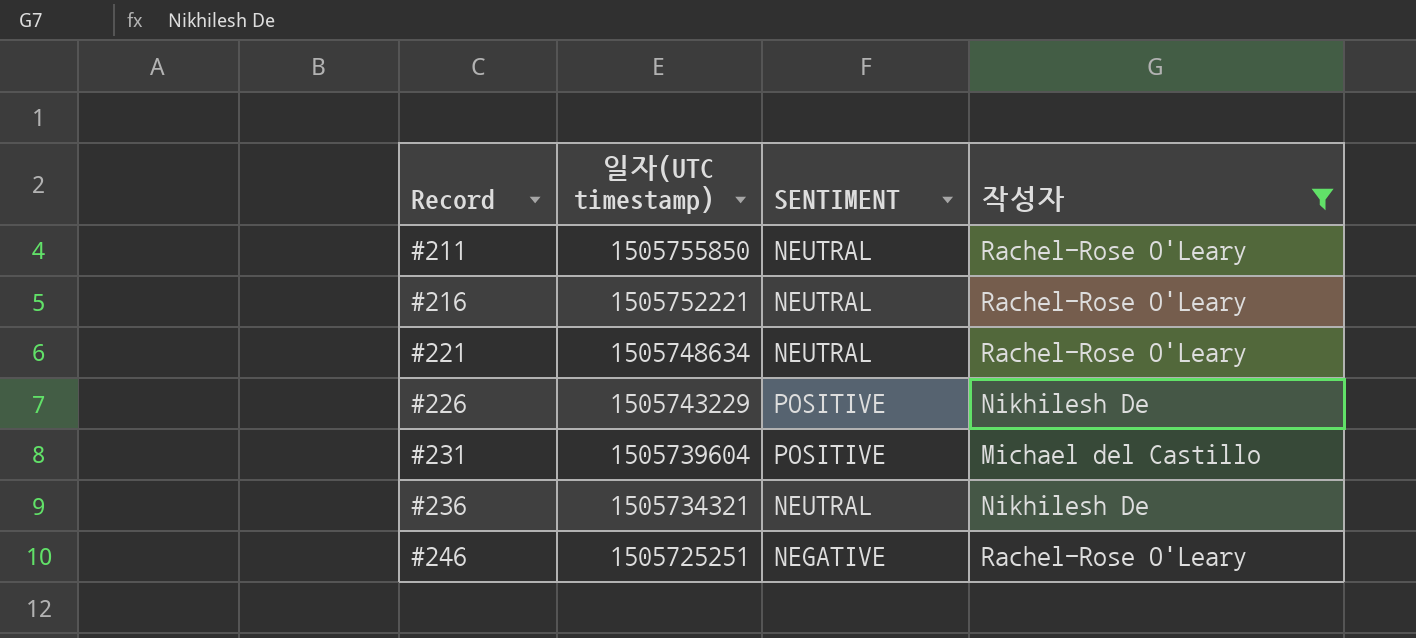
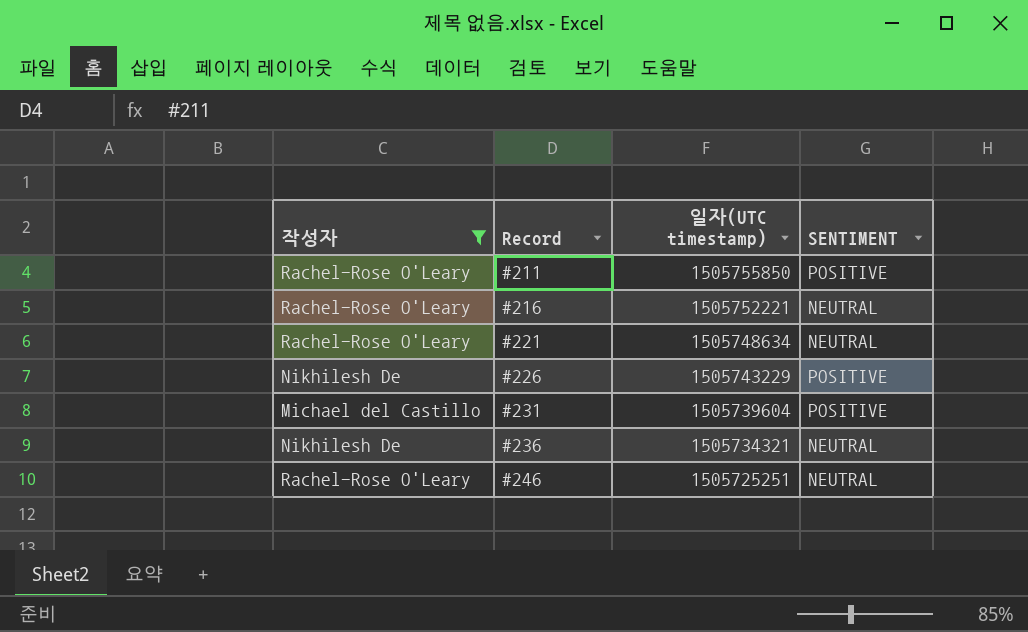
column 작성자 | position: 4 -> 1
#211 | SENTIMENT: NEUTRAL -> POSITIVE
#246 | SENTIMENT: NEGATIVE -> NEUTRAL

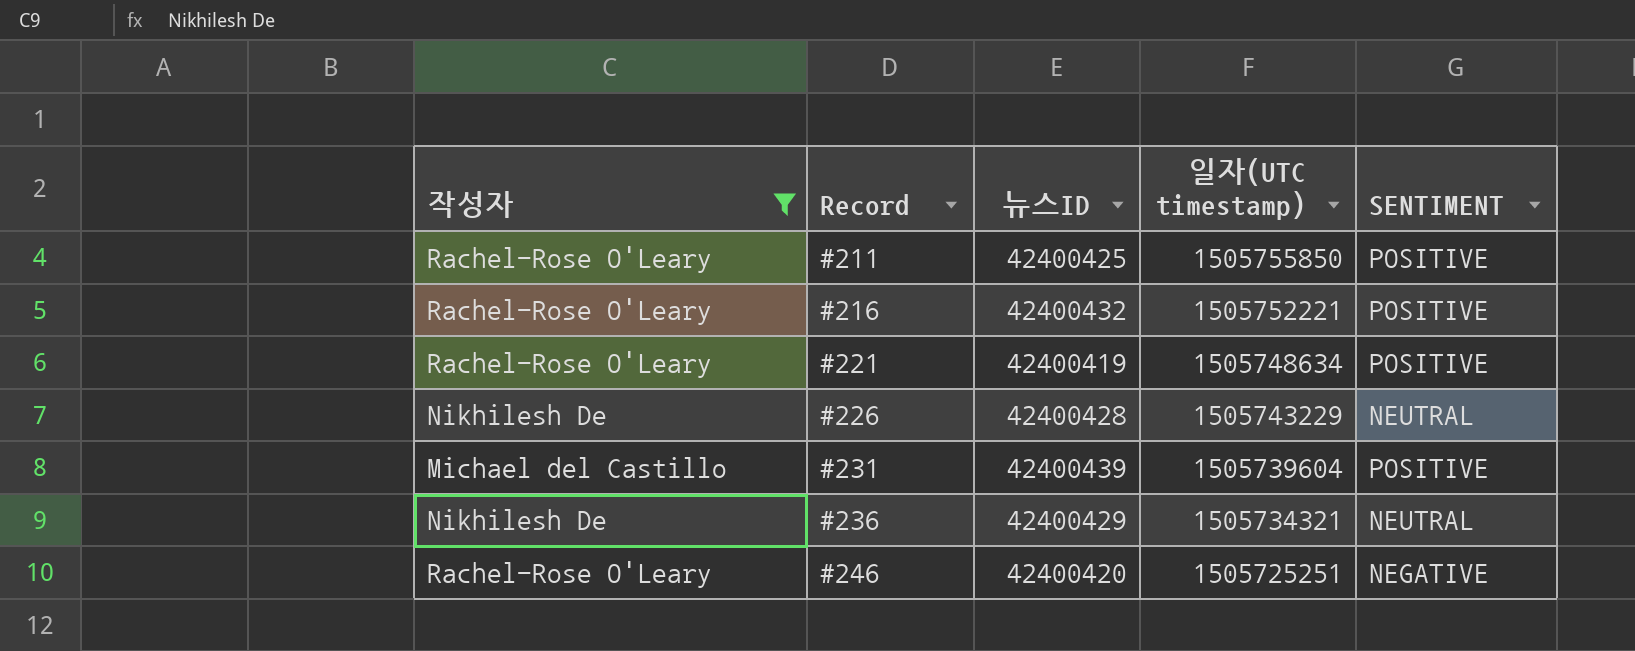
column 뉴스ID | position: none -> 3
#216 | SENTIMENT: NEUTRAL -> POSITIVE
#221 | SENTIMENT: NEUTRAL -> POSITIVE
#226 | SENTIMENT: POSITIVE -> NEUTRAL
#246 | SENTIMENT: NEUTRAL -> NEGATIVE

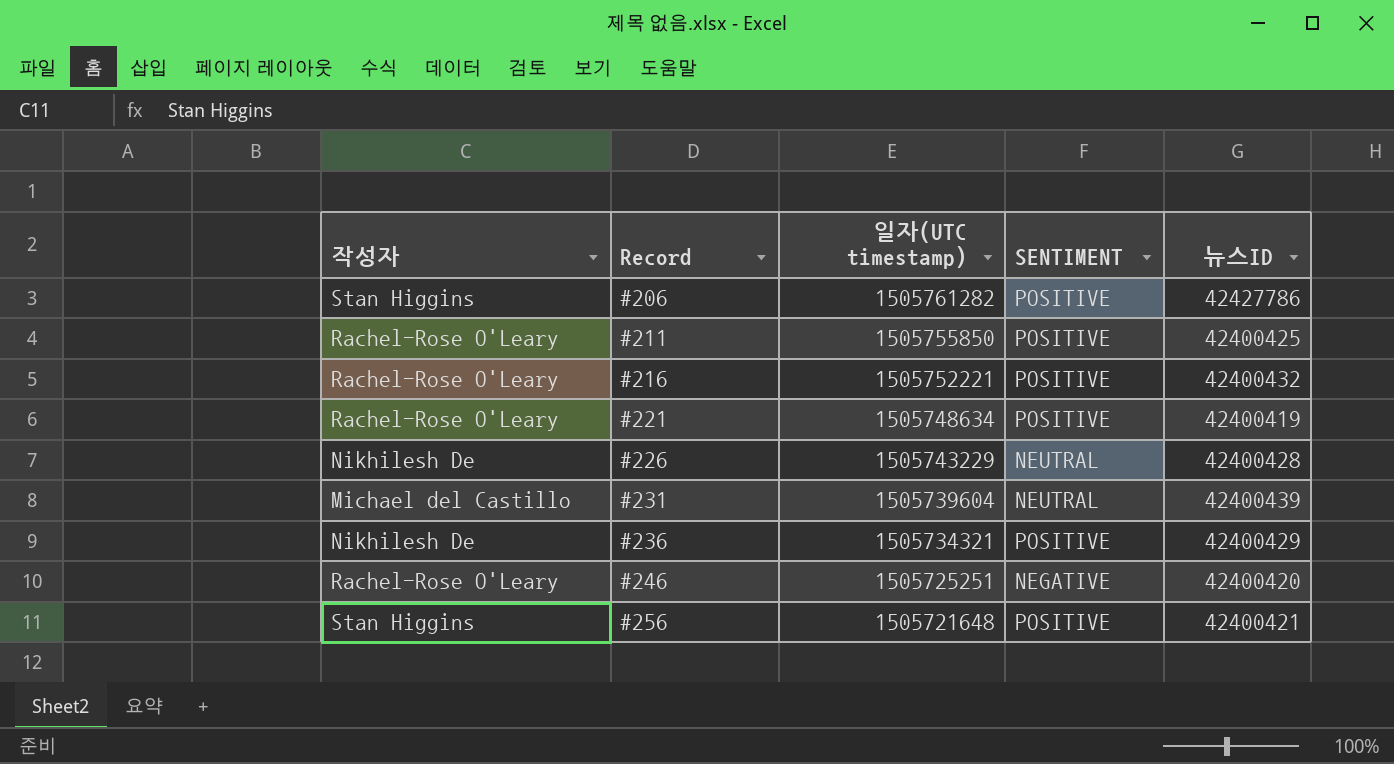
filter: 작성자 != Stan Higgins -> none
column 뉴스ID | position: 3 -> 5
#231 | SENTIMENT: POSITIVE -> NEUTRAL
#236 | SENTIMENT: NEUTRAL -> POSITIVE

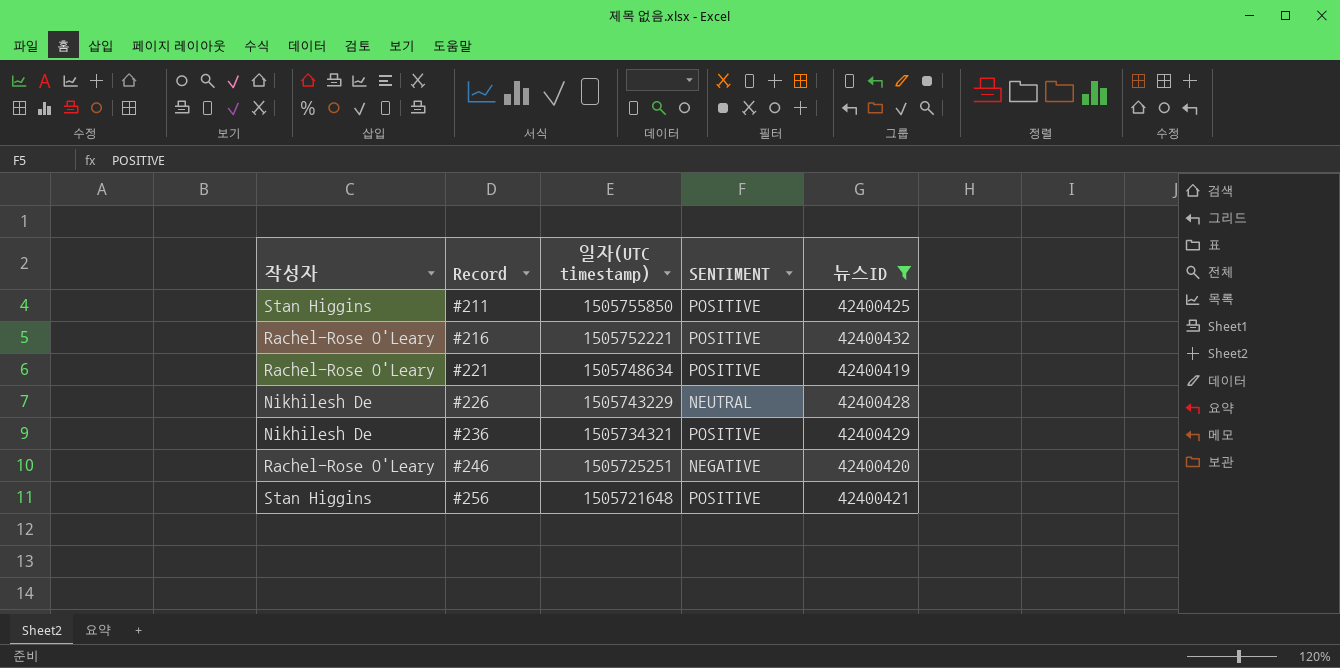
filter: none -> 뉴스ID <= 42400432
#211 | 작성자: Rachel-Rose O'Leary -> Stan Higgins

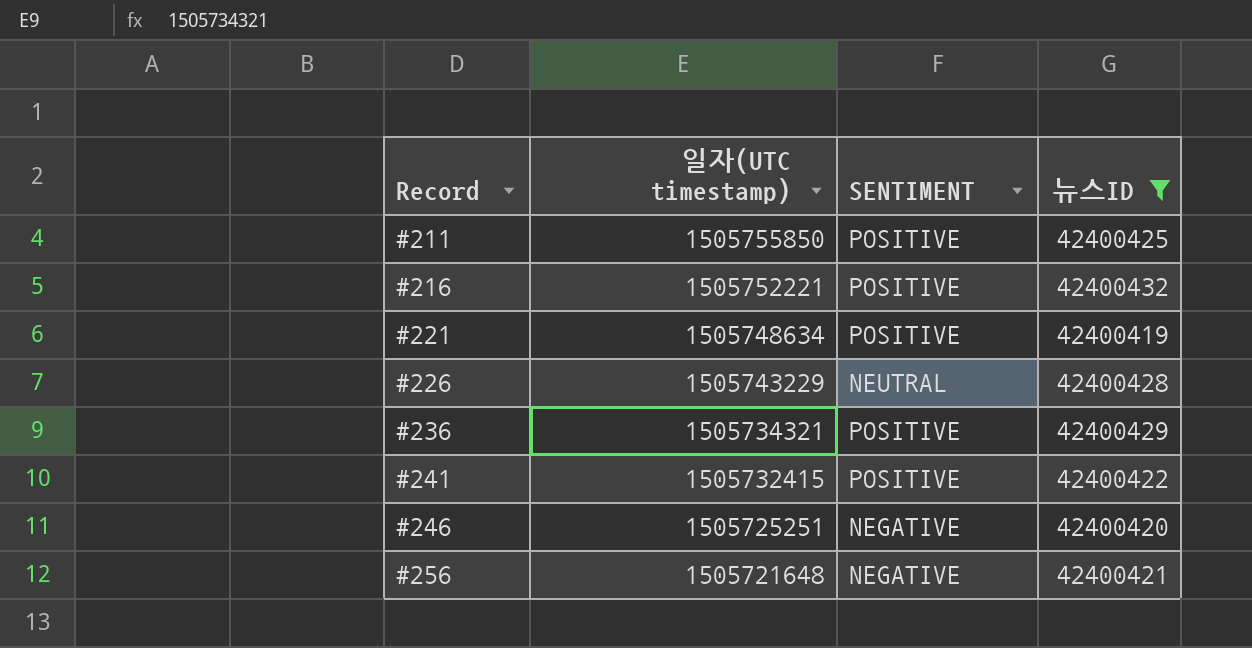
column 작성자 | position: 1 -> none
row #241: none -> 1505732415 | POSITIVE | 42400422
#256 | SENTIMENT: POSITIVE -> NEGATIVE

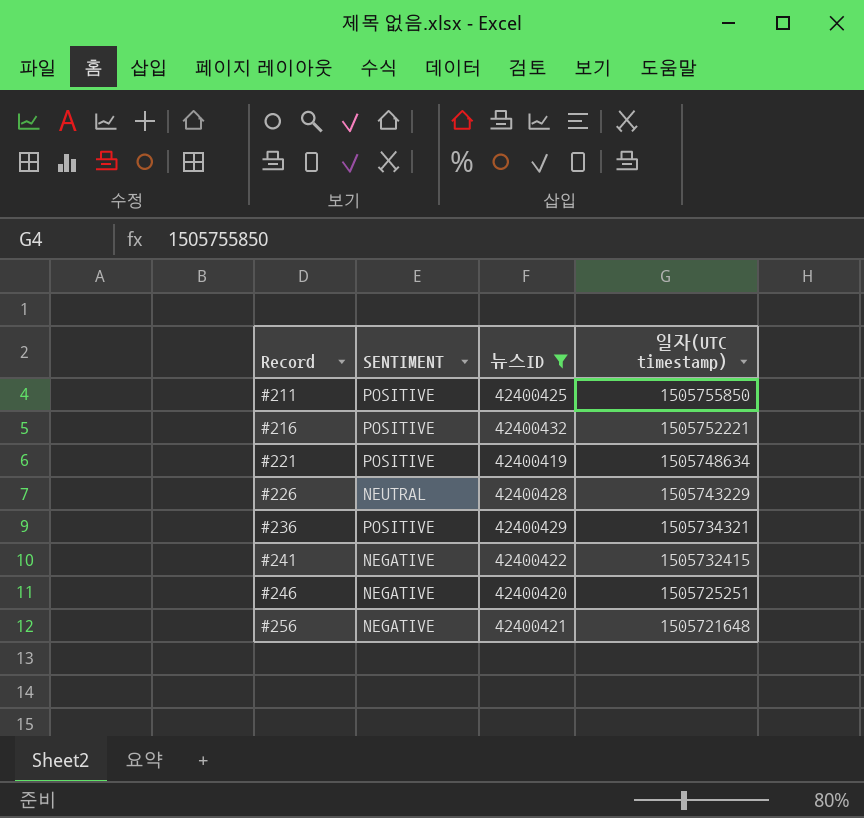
column 일자(UTC timestamp) | position: 2 -> 4
#241 | SENTIMENT: POSITIVE -> NEGATIVE

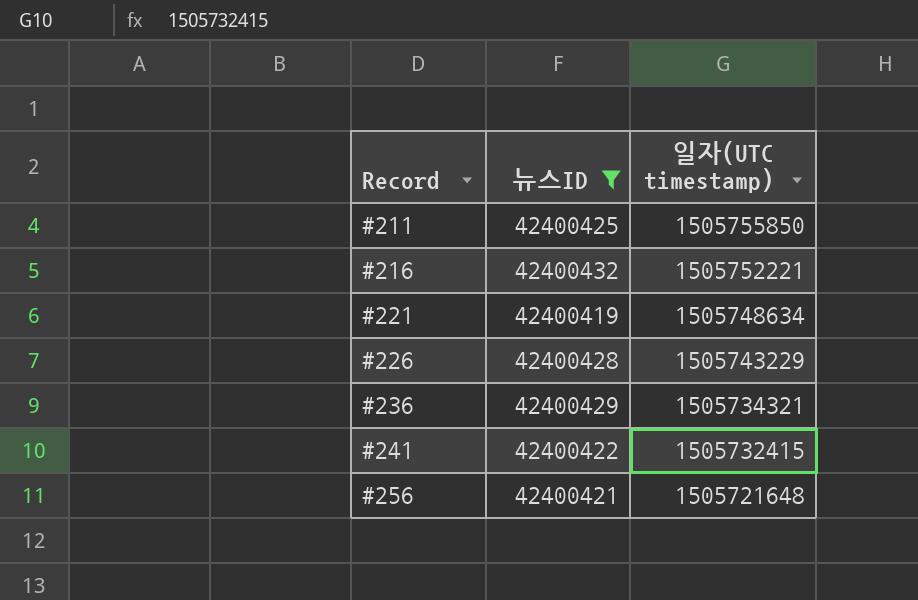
column SENTIMENT | position: 2 -> none
row #246: NEGATIVE | 42400420 | 1505725251 -> none

